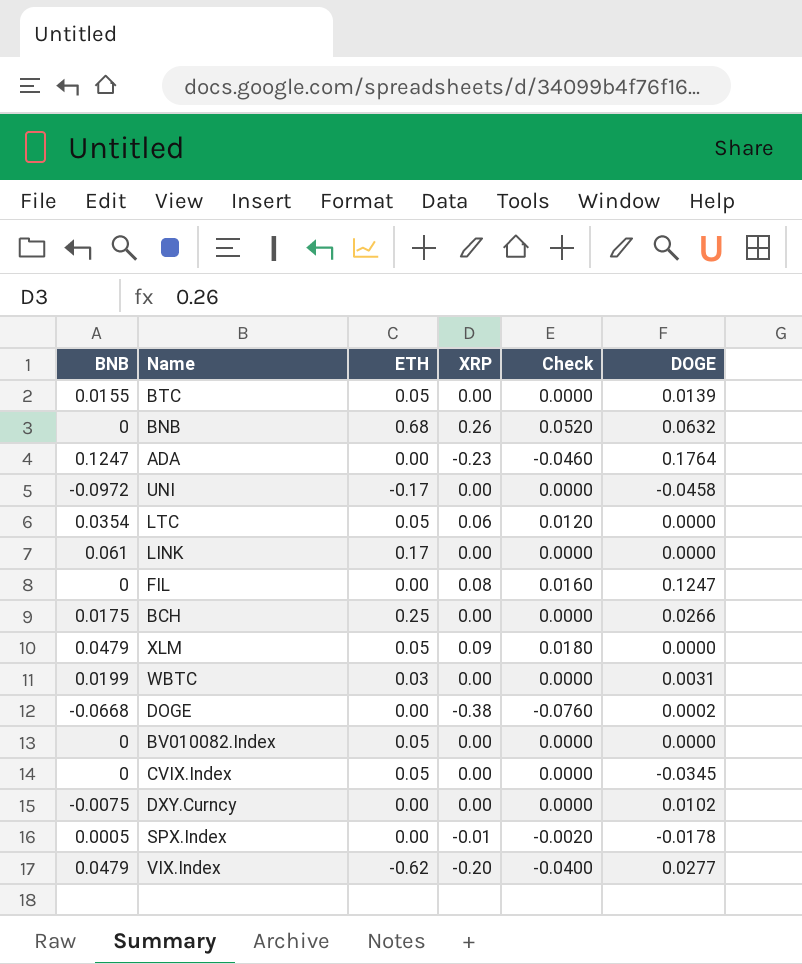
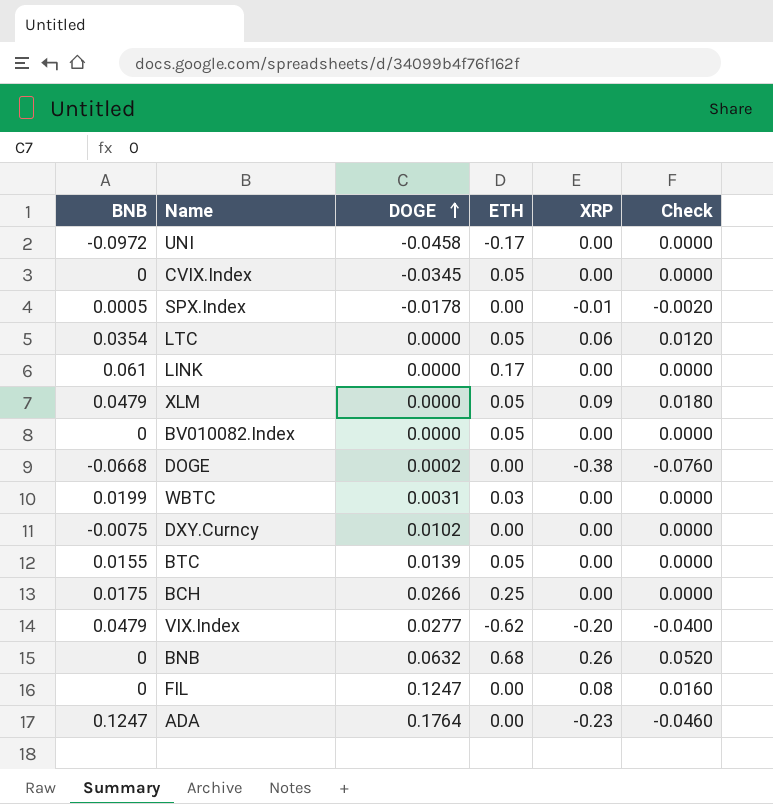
row order: none -> DOGE ascending
column DOGE | position: 6 -> 3

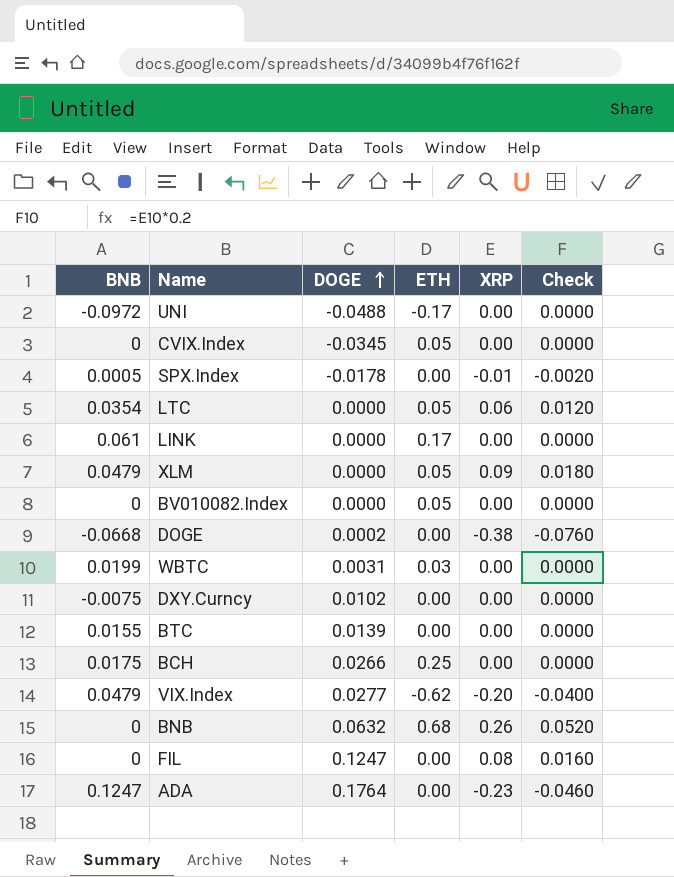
UNI | DOGE: -0.0458 -> -0.0488
BTC | ETH: 0.05 -> 0.00

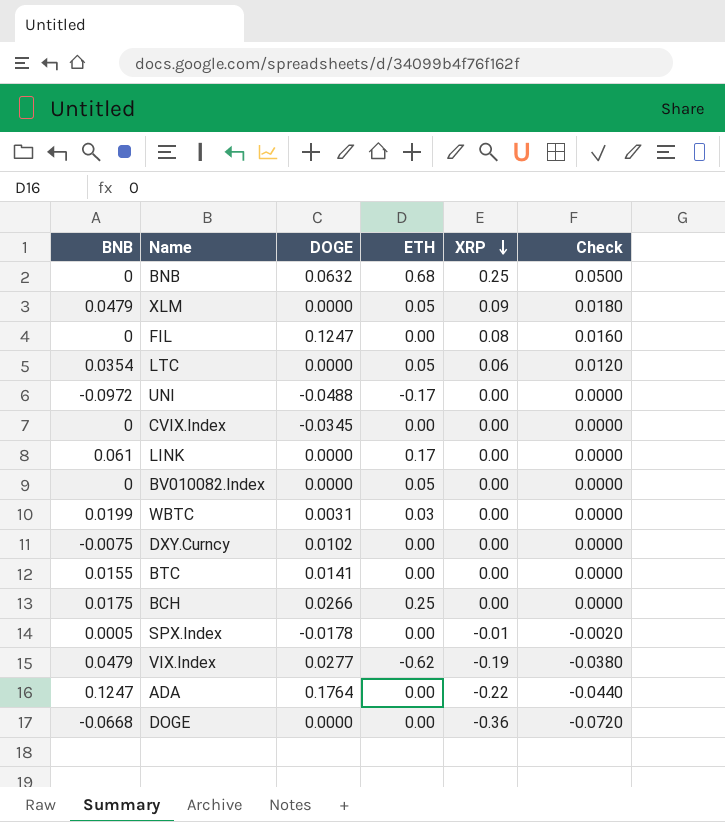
row order: DOGE ascending -> XRP descending
BNB | XRP: 0.26 -> 0.25
BNB | Check: 0.0520 -> 0.0500
CVIX.Index | ETH: 0.05 -> 0.00
BTC | DOGE: 0.0139 -> 0.0141
VIX.Index | XRP: -0.20 -> -0.19
VIX.Index | Check: -0.0400 -> -0.0380
ADA | XRP: -0.23 -> -0.22
ADA | Check: -0.0460 -> -0.0440
DOGE | DOGE: 0.0002 -> 0.0000
DOGE | XRP: -0.38 -> -0.36
DOGE | Check: -0.0760 -> -0.0720

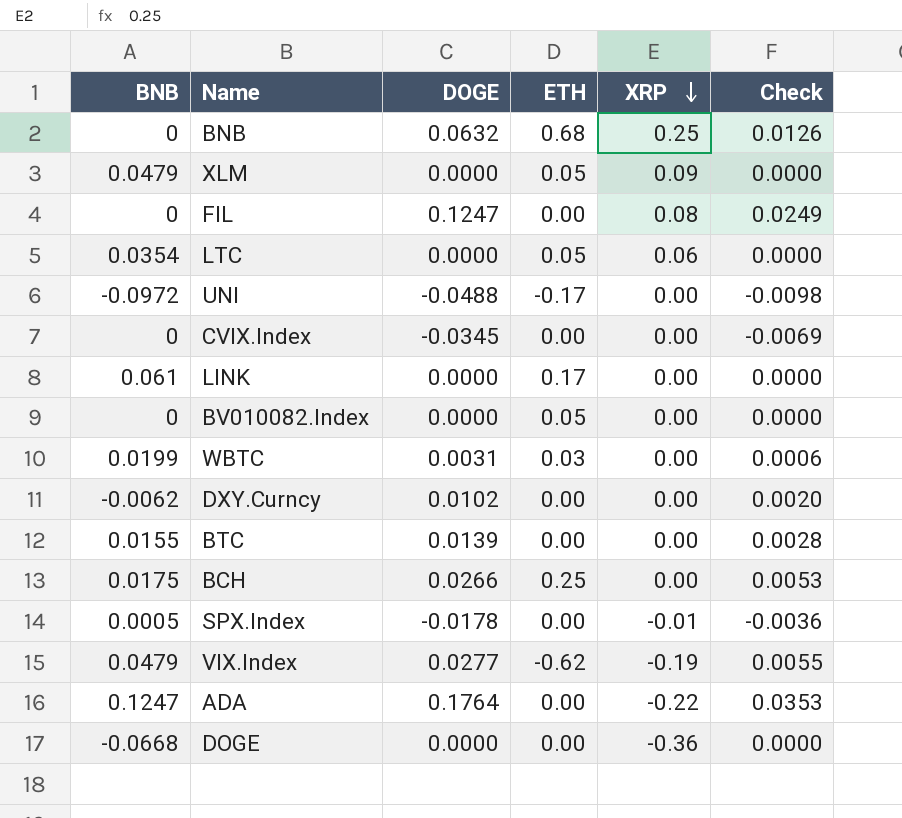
column Check | formula: [XRP] * 0.2 -> [DOGE] * 0.2
DXY.Curncy | BNB: -0.0075 -> -0.0062
BTC | DOGE: 0.0141 -> 0.0139

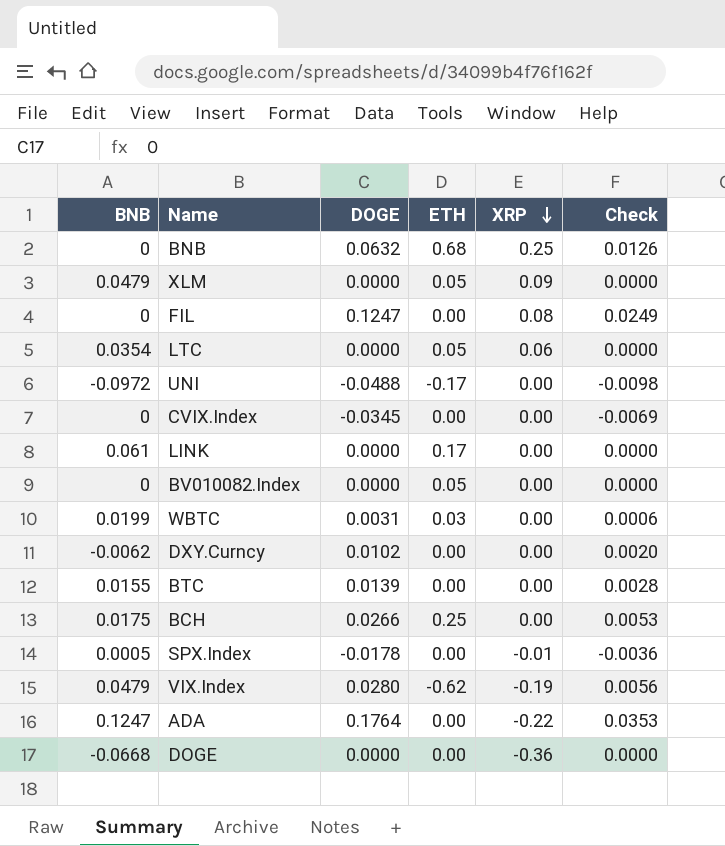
VIX.Index | DOGE: 0.0277 -> 0.0280
VIX.Index | Check: 0.0055 -> 0.0056

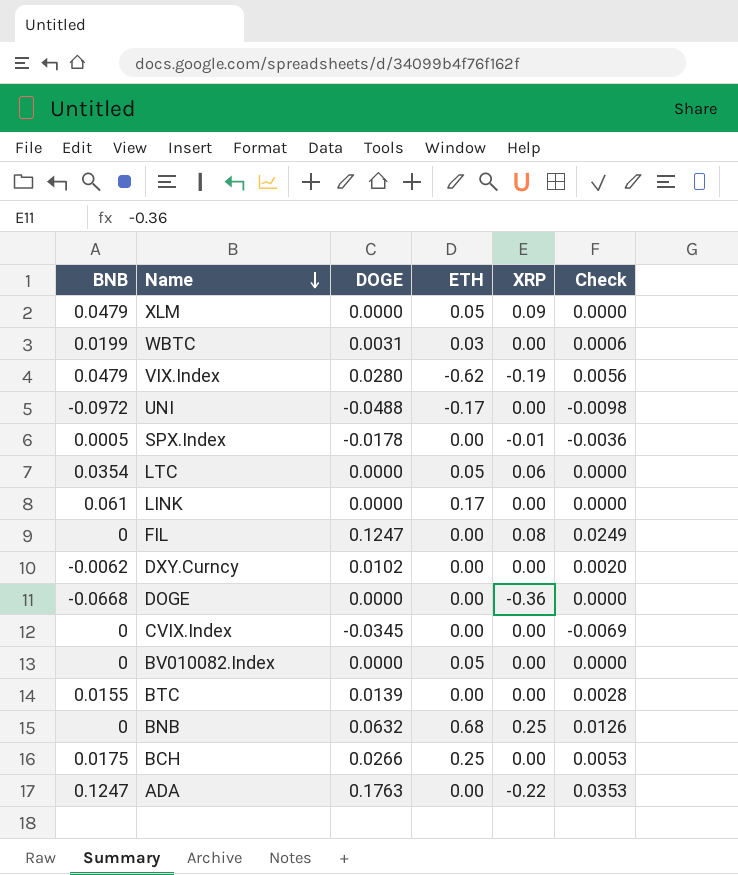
row order: XRP descending -> Name descending
ADA | DOGE: 0.1764 -> 0.1763

